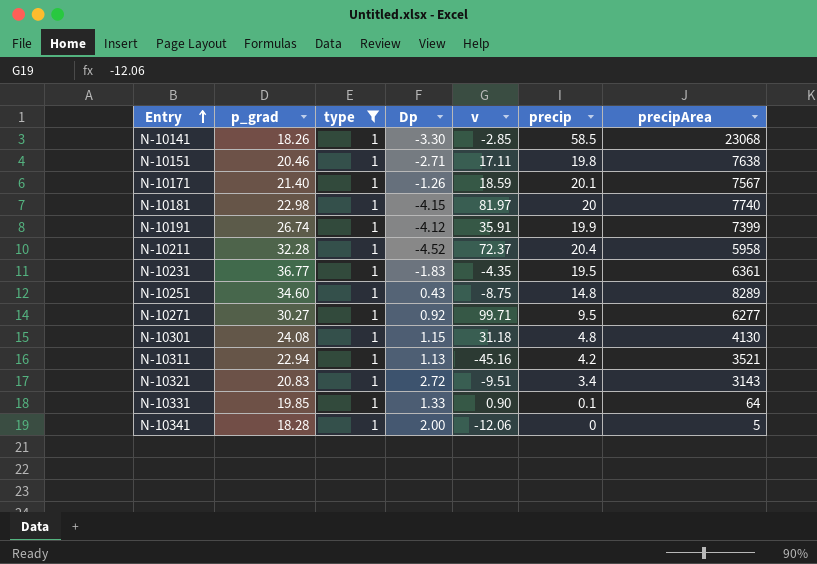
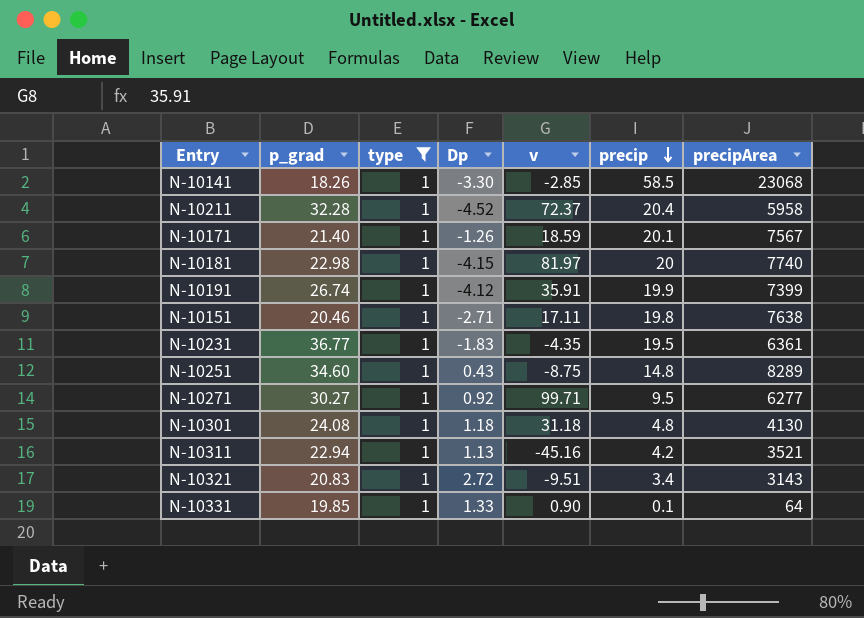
row order: Entry ascending -> precip descending
row N-10341: 18.28 | 1 | 2.00 | -12.06 | 0 | 5 -> none
N-10301 | Dp: 1.15 -> 1.18

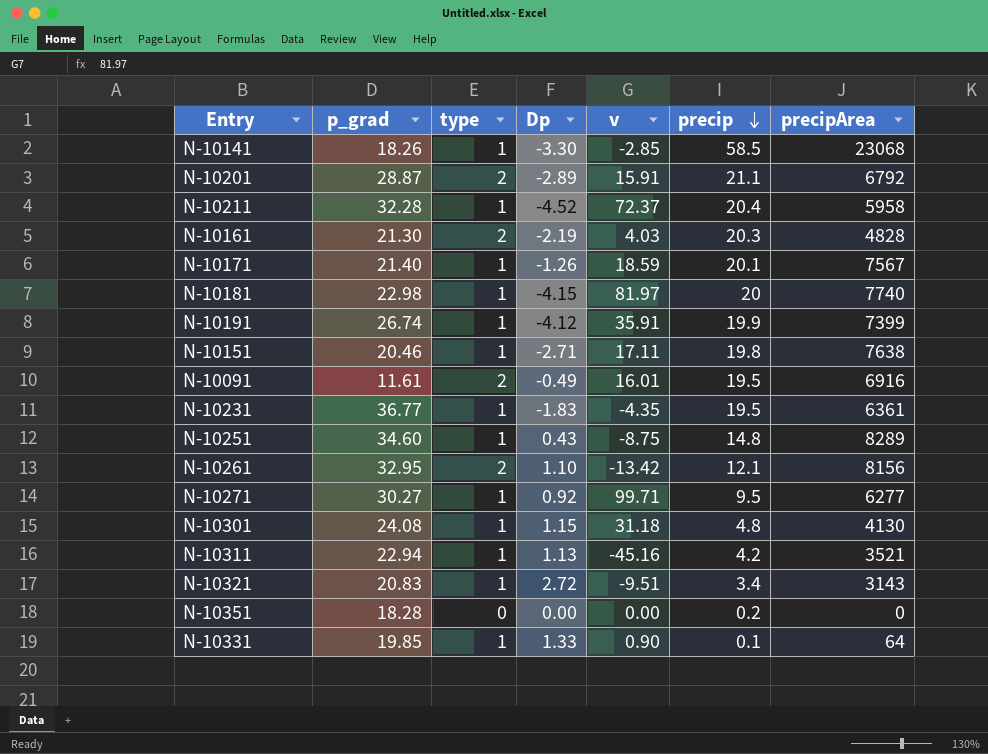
filter: type = 1 -> none
N-10301 | Dp: 1.18 -> 1.15

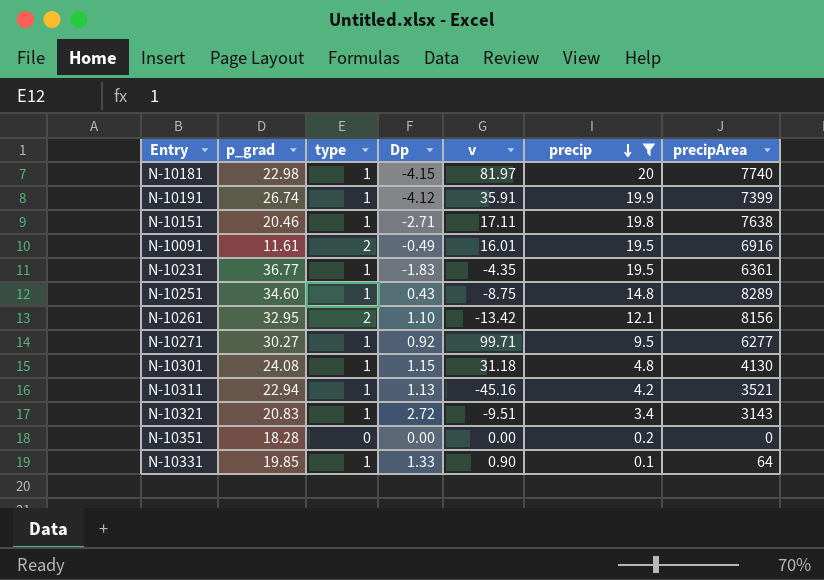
filter: none -> precip <= 20

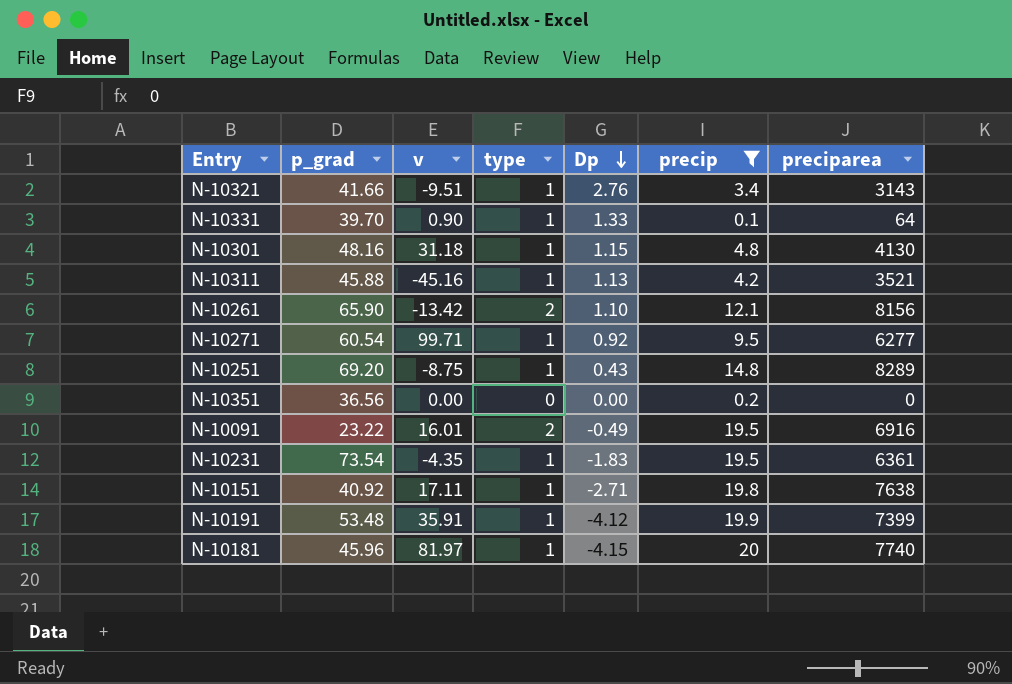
row order: precip descending -> Dp descending
column v | position: 5 -> 3
column name: precipArea -> preciparea
N-10321 | p_grad: 20.83 -> 41.66
N-10321 | Dp: 2.72 -> 2.76
N-10331 | p_grad: 19.85 -> 39.70
N-10301 | p_grad: 24.08 -> 48.16
N-10311 | p_grad: 22.94 -> 45.88
N-10261 | p_grad: 32.95 -> 65.90
N-10271 | p_grad: 30.27 -> 60.54
N-10251 | p_grad: 34.60 -> 69.20
N-10351 | p_grad: 18.28 -> 36.56
N-10091 | p_grad: 11.61 -> 23.22
N-10231 | p_grad: 36.77 -> 73.54
N-10151 | p_grad: 20.46 -> 40.92
N-10191 | p_grad: 26.74 -> 53.48
N-10181 | p_grad: 22.98 -> 45.96

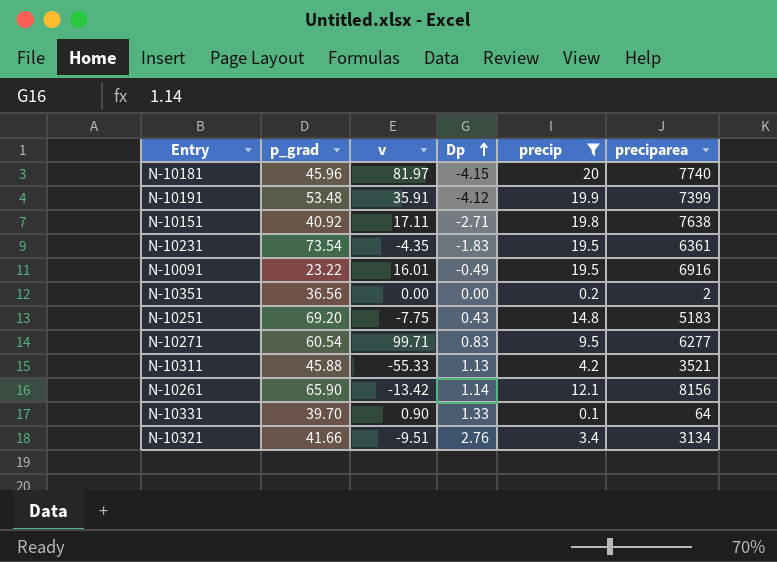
row order: Dp descending -> Dp ascending
column type | position: 4 -> none
row N-10301: 48.16 | 31.18 | 1 | 1.15 | 4.8 | 4130 -> none
N-10351 | preciparea: 0 -> 2
N-10251 | v: -8.75 -> -7.75
N-10251 | preciparea: 8289 -> 5183
N-10271 | Dp: 0.92 -> 0.83
N-10311 | v: -45.16 -> -55.33
N-10261 | Dp: 1.10 -> 1.14
N-10321 | preciparea: 3143 -> 3134

